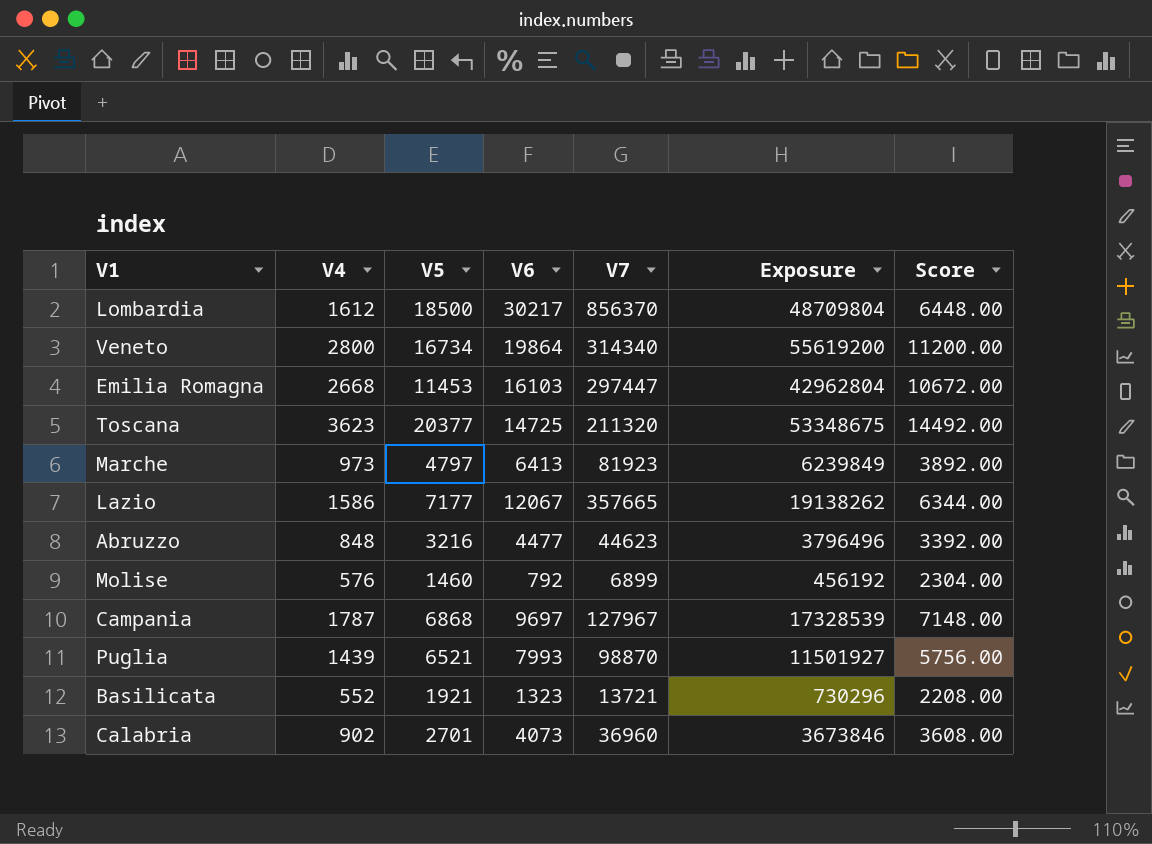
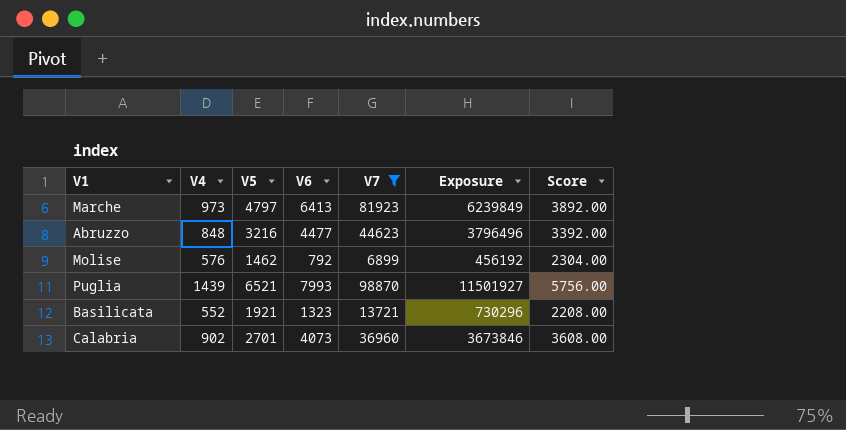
filter: none -> V7 <= 98870
Molise | V5: 1460 -> 1462

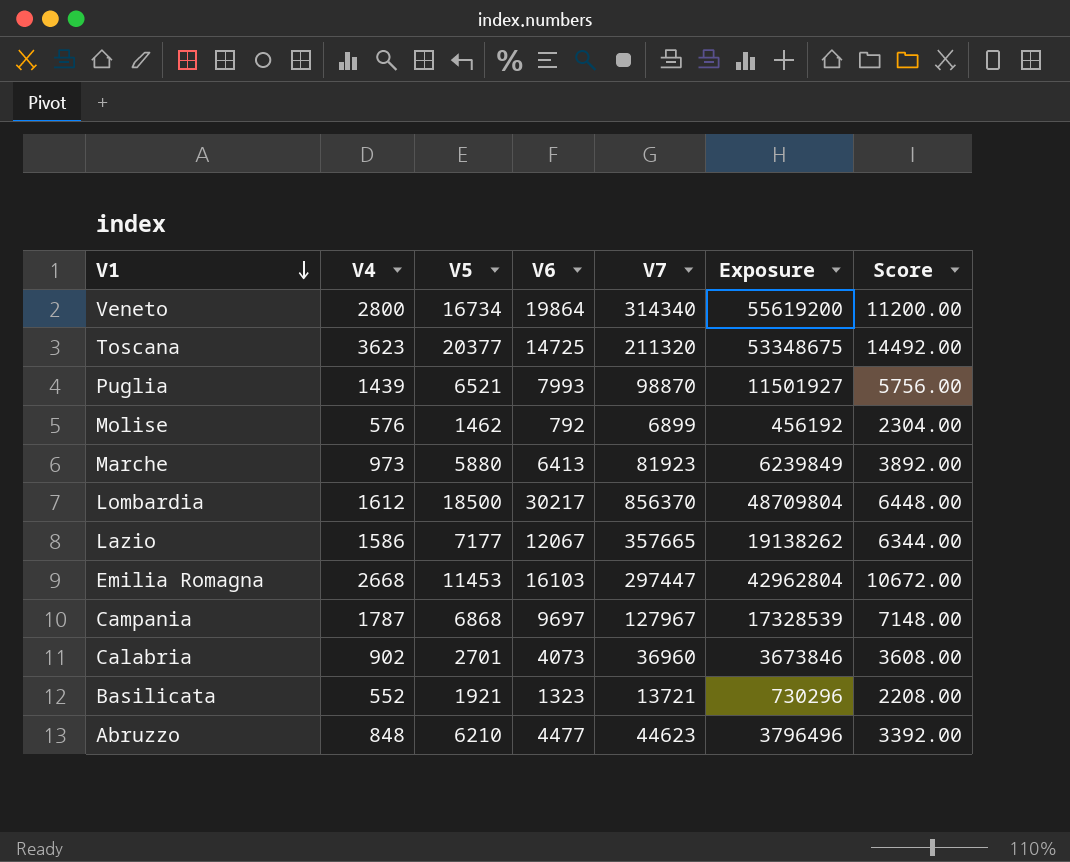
filter: V7 <= 98870 -> none
row order: none -> V1 descending
Marche | V5: 4797 -> 5880
Abruzzo | V5: 3216 -> 6210

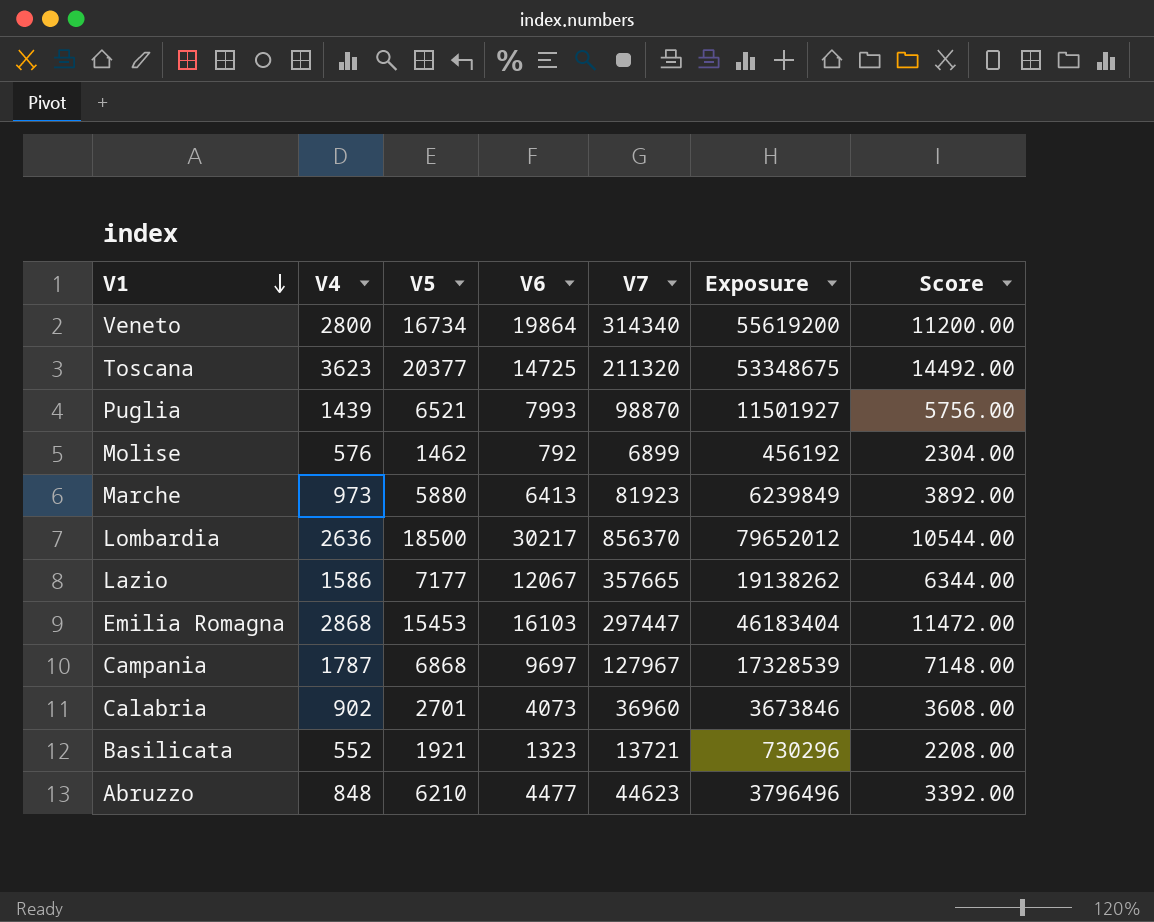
Lombardia | V4: 1612 -> 2636
Lombardia | Exposure: 48709804 -> 79652012
Lombardia | Score: 6448.00 -> 10544.00
Emilia Romagna | V4: 2668 -> 2868
Emilia Romagna | V5: 11453 -> 15453
Emilia Romagna | Exposure: 42962804 -> 46183404
Emilia Romagna | Score: 10672.00 -> 11472.00

